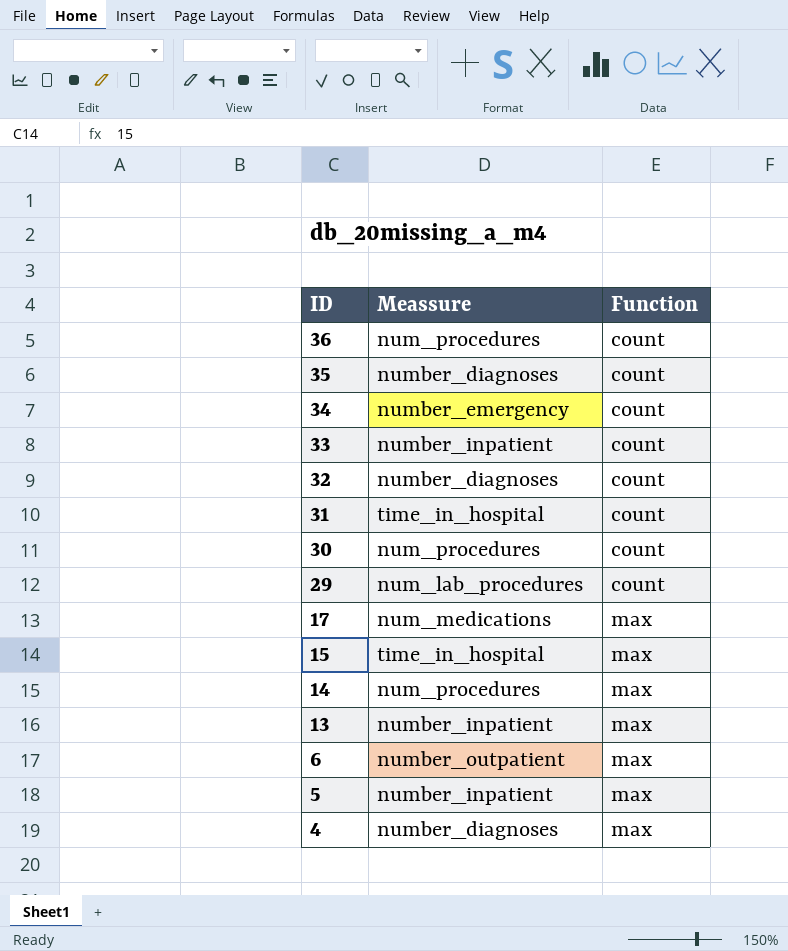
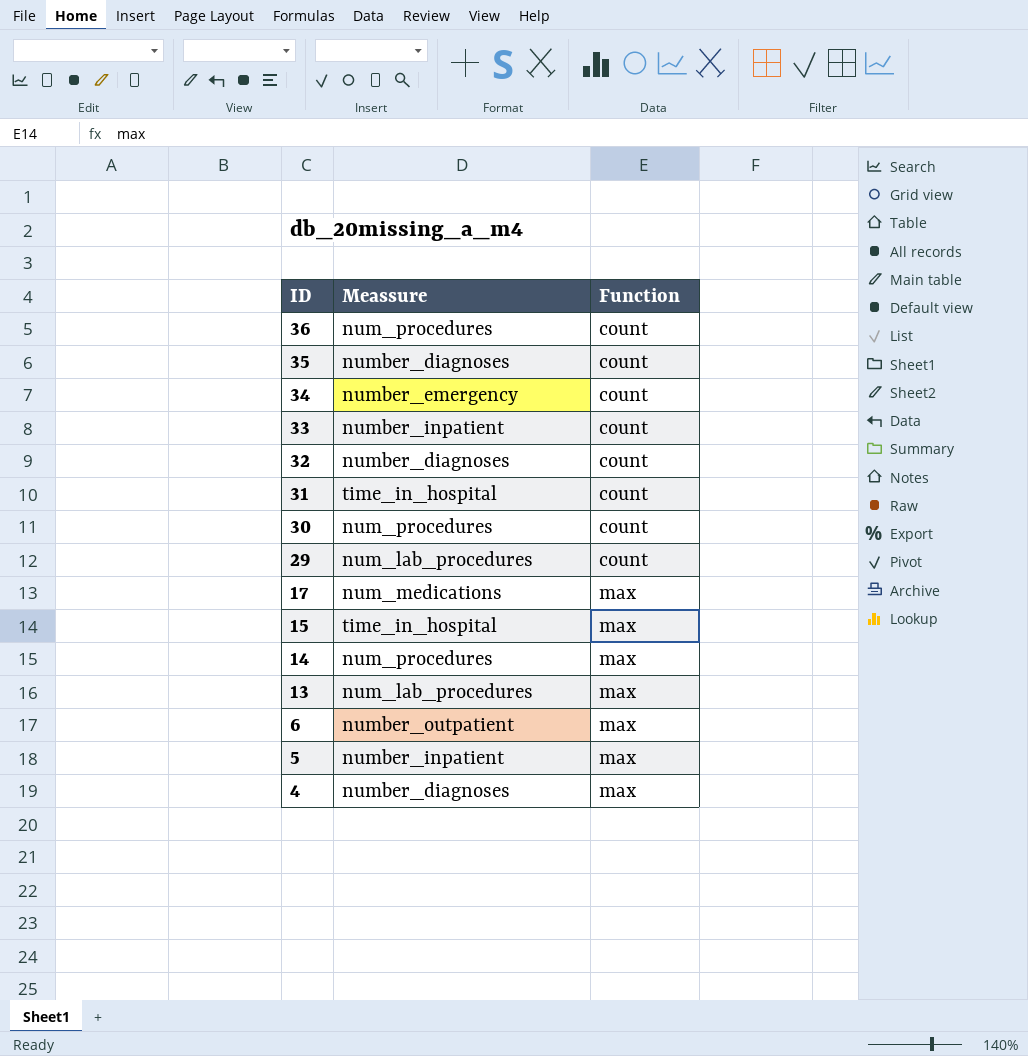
13 | Meassure: number_inpatient -> num_lab_procedures

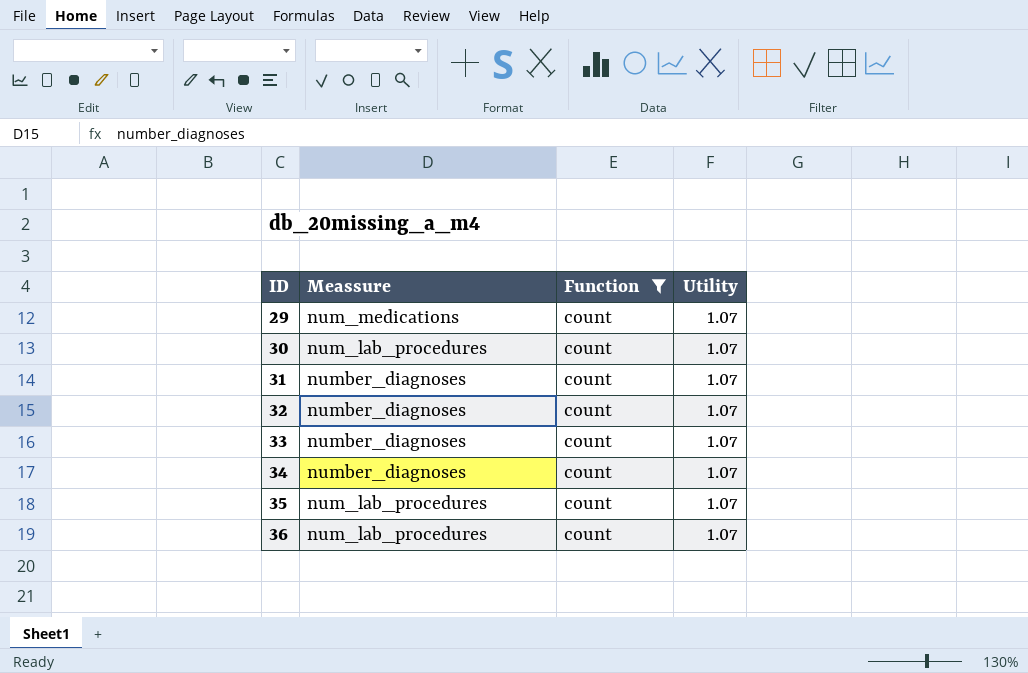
filter: none -> Function = count
row order: ID descending -> ID ascending
column Utility | position: none -> 4
29 | Meassure: num_lab_procedures -> num_medications
30 | Meassure: num_procedures -> num_lab_procedures
31 | Meassure: time_in_hospital -> number_diagnoses
33 | Meassure: number_inpatient -> number_diagnoses
34 | Meassure: number_emergency -> number_diagnoses
35 | Meassure: number_diagnoses -> num_lab_procedures
36 | Meassure: num_procedures -> num_lab_procedures

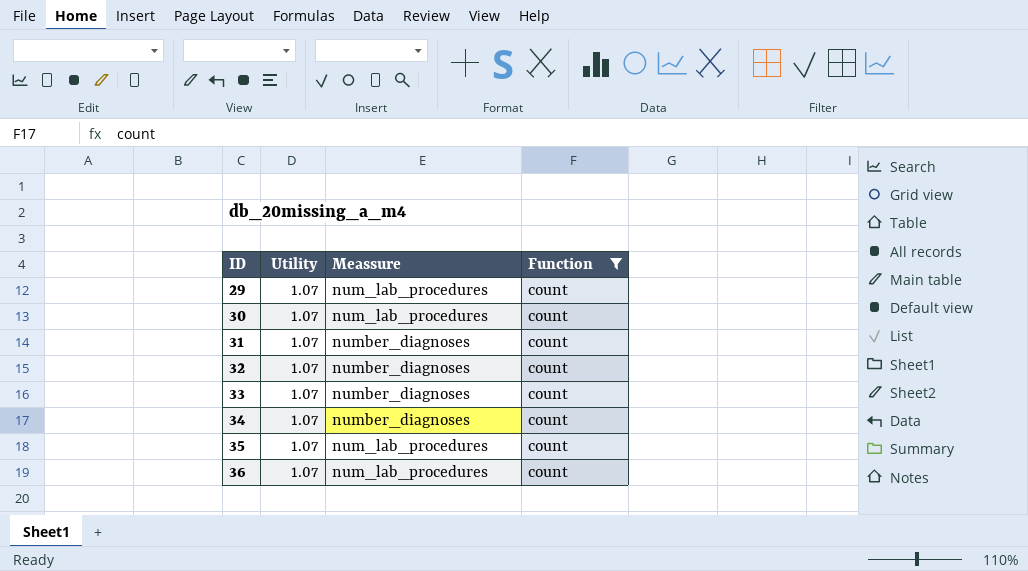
column Utility | position: 4 -> 2
29 | Meassure: num_medications -> num_lab_procedures

